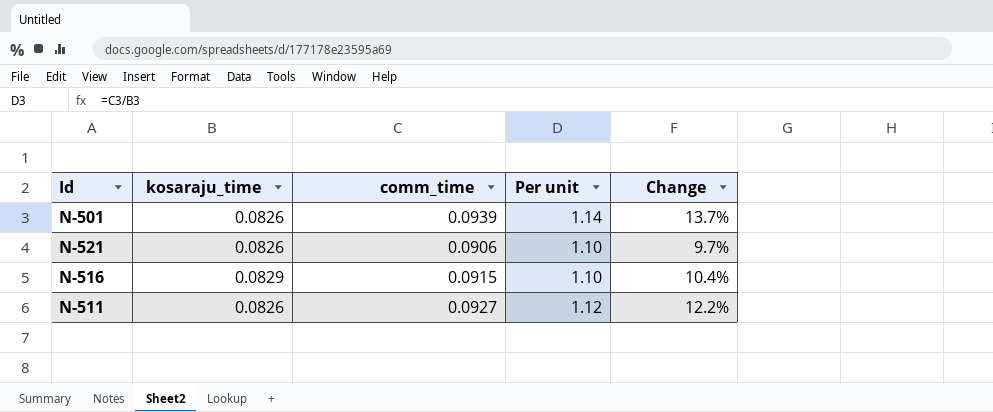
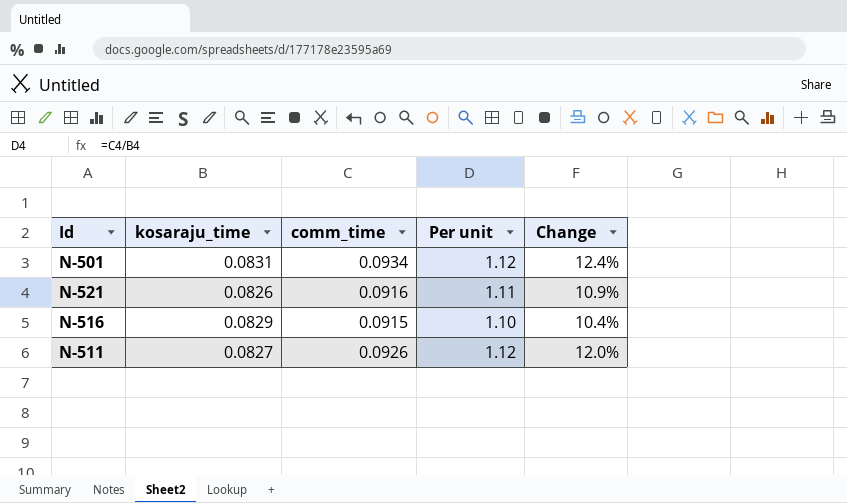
N-501 | kosaraju_time: 0.0826 -> 0.0831
N-501 | comm_time: 0.0939 -> 0.0934
N-501 | Per unit: 1.14 -> 1.12
N-501 | Change: 13.7% -> 12.4%
N-521 | comm_time: 0.0906 -> 0.0916
N-521 | Per unit: 1.10 -> 1.11
N-521 | Change: 9.7% -> 10.9%
N-511 | kosaraju_time: 0.0826 -> 0.0827
N-511 | comm_time: 0.0927 -> 0.0926
N-511 | Change: 12.2% -> 12.0%

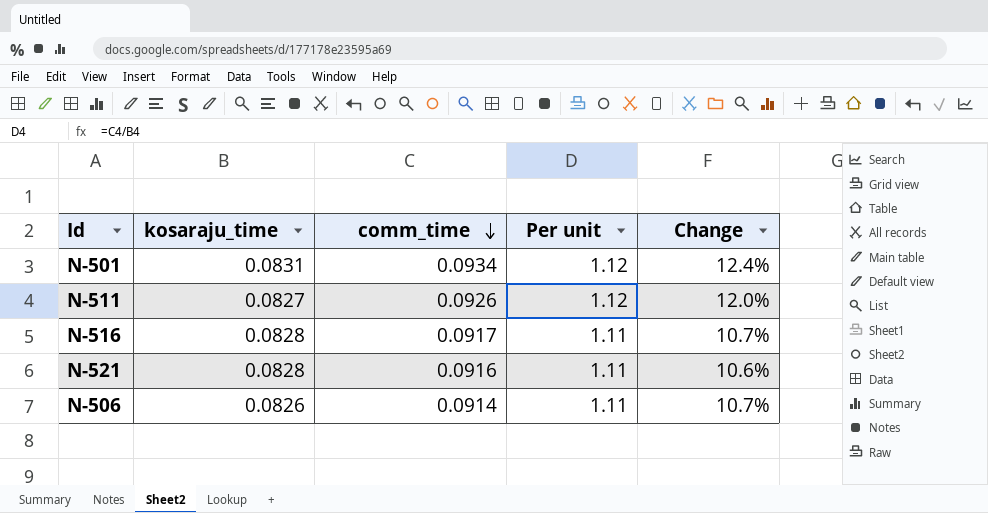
row order: none -> comm_time descending
N-516 | kosaraju_time: 0.0829 -> 0.0828
N-516 | comm_time: 0.0915 -> 0.0917
N-516 | Per unit: 1.10 -> 1.11
N-516 | Change: 10.4% -> 10.7%
N-521 | kosaraju_time: 0.0826 -> 0.0828
N-521 | Change: 10.9% -> 10.6%
row N-506: none -> 0.0826 | 0.0914 | 1.11 | 10.7%

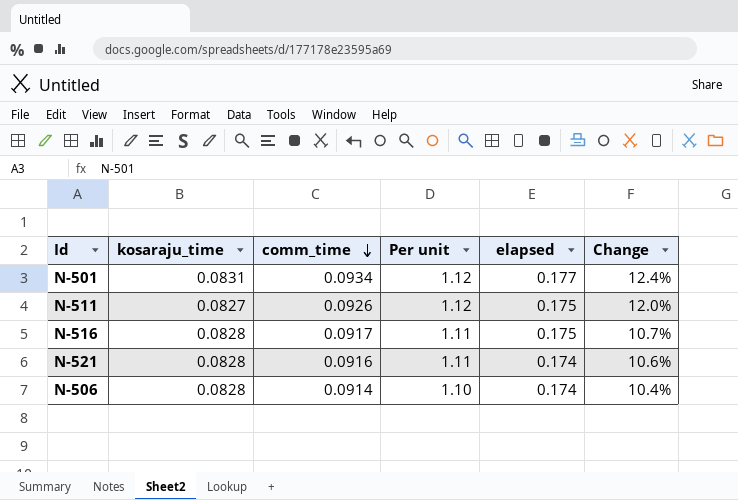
column elapsed | formula: none -> [kosaraju_time] + [comm_time]
N-506 | kosaraju_time: 0.0826 -> 0.0828
N-506 | Per unit: 1.11 -> 1.10
N-506 | Change: 10.7% -> 10.4%

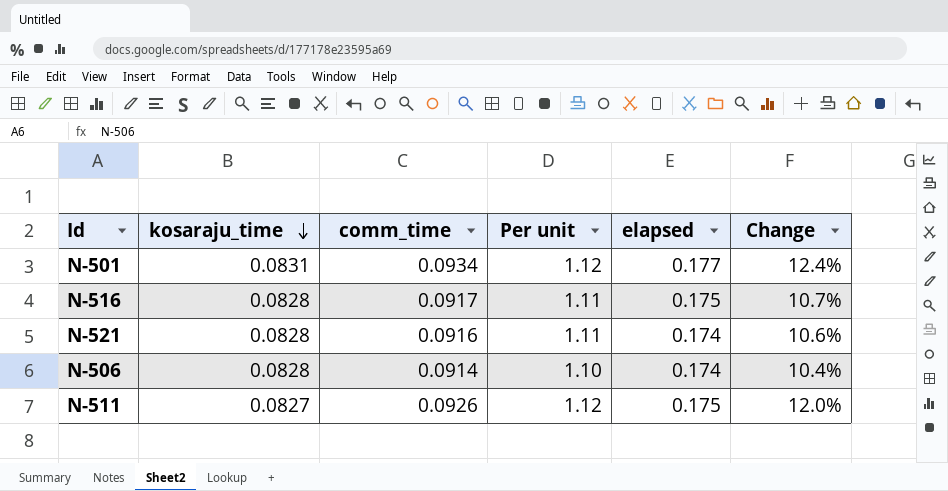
row order: comm_time descending -> kosaraju_time descending

